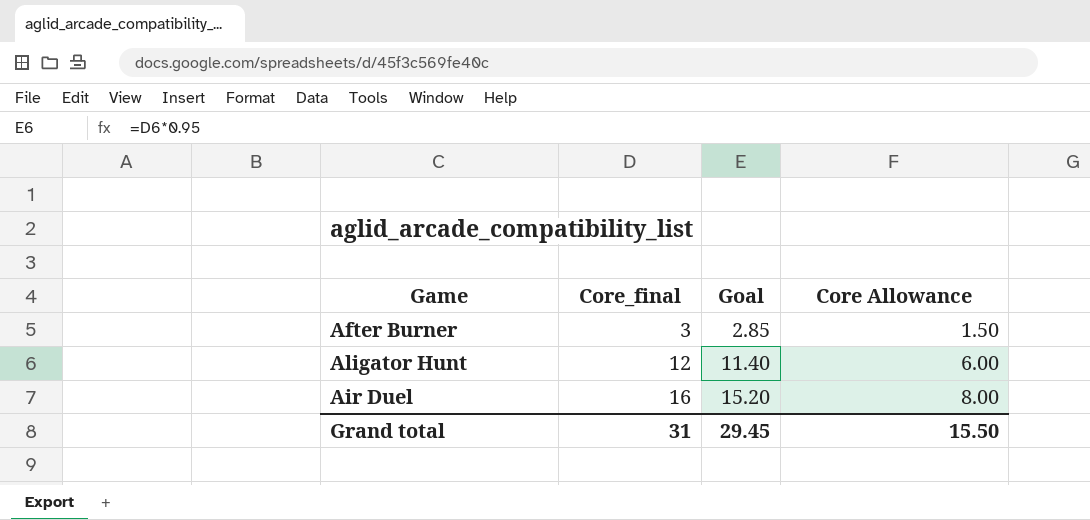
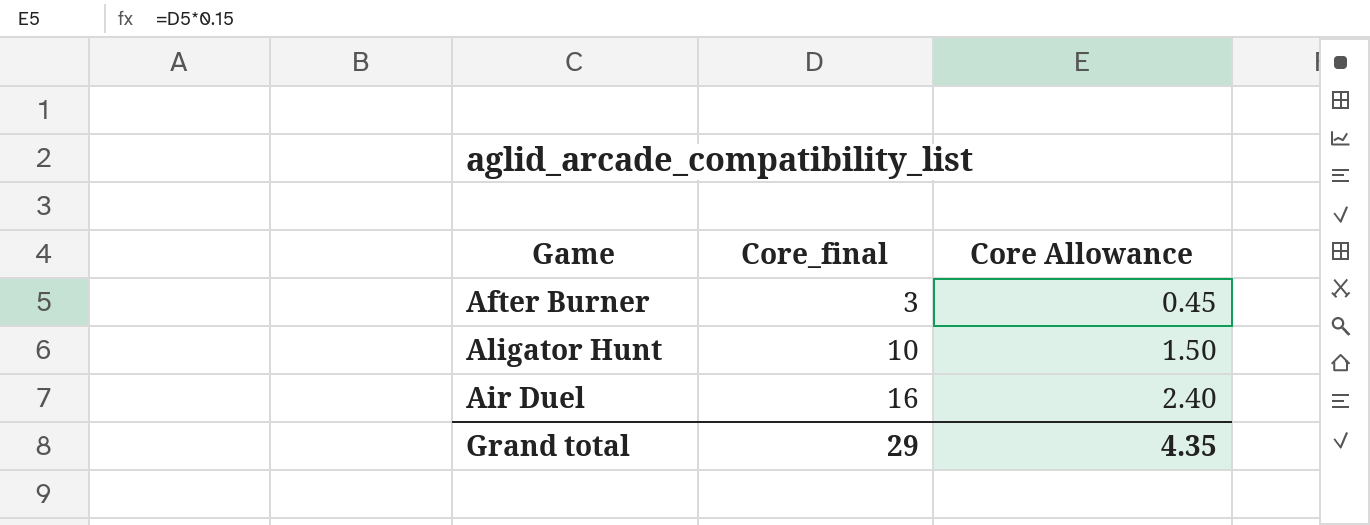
column Goal | formula: [Core_final] * 0.95 -> none
column Core Allowance | formula: [Core_final] * 0.5 -> [Core_final] * 0.15
Aligator Hunt | Core_final: 12 -> 10
Grand total | Core_final: 31 -> 29
Grand total | Core Allowance: 15.50 -> 4.35

